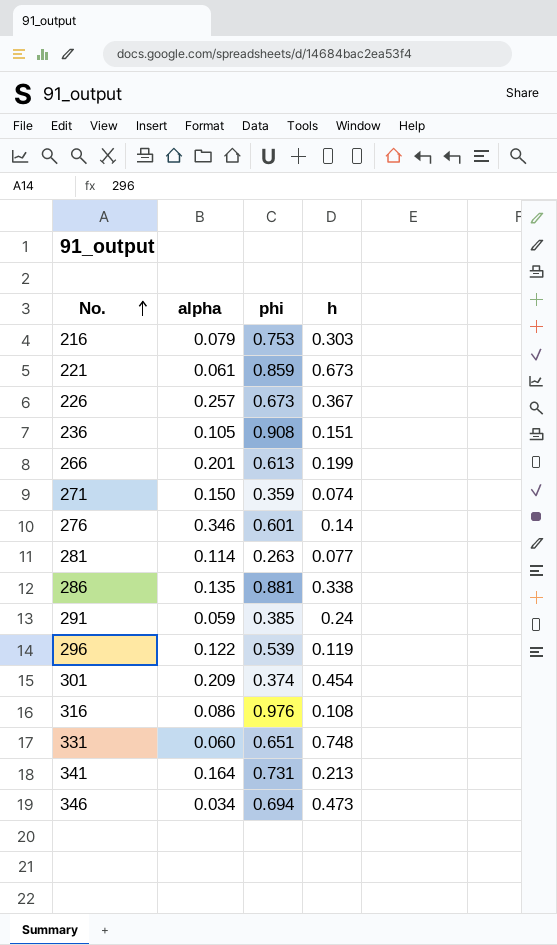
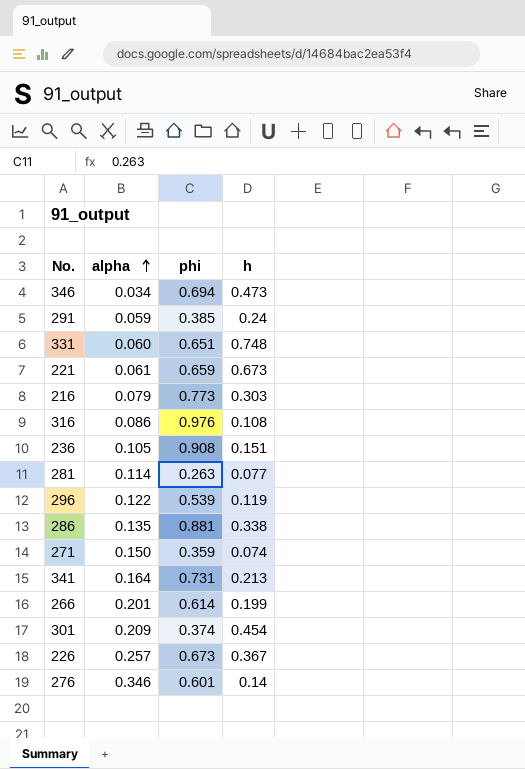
row order: No. ascending -> alpha ascending
221 | phi: 0.859 -> 0.659
216 | phi: 0.753 -> 0.773
266 | phi: 0.613 -> 0.614

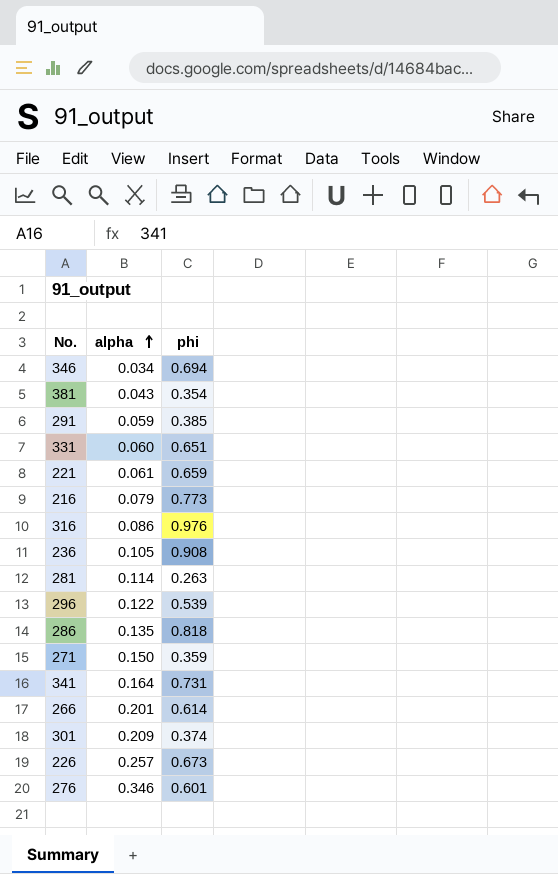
column h | position: 4 -> none
row 381: none -> 0.043 | 0.354
286 | phi: 0.881 -> 0.818

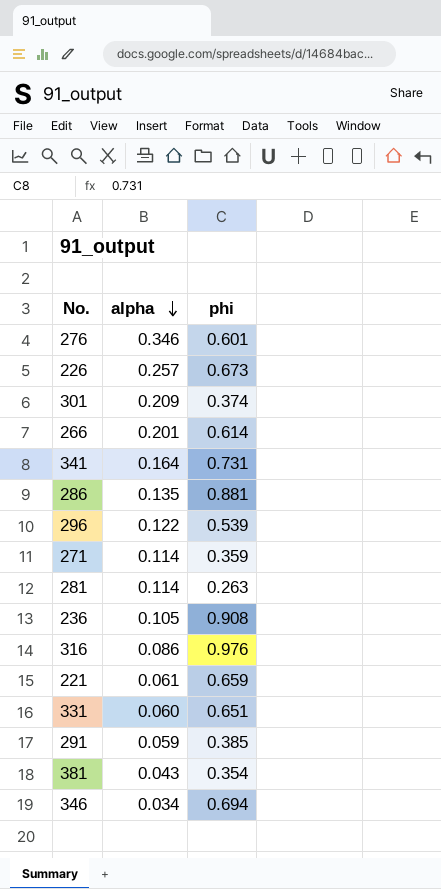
row order: alpha ascending -> alpha descending
row 216: 0.079 | 0.773 -> none
286 | phi: 0.818 -> 0.881
271 | alpha: 0.150 -> 0.114

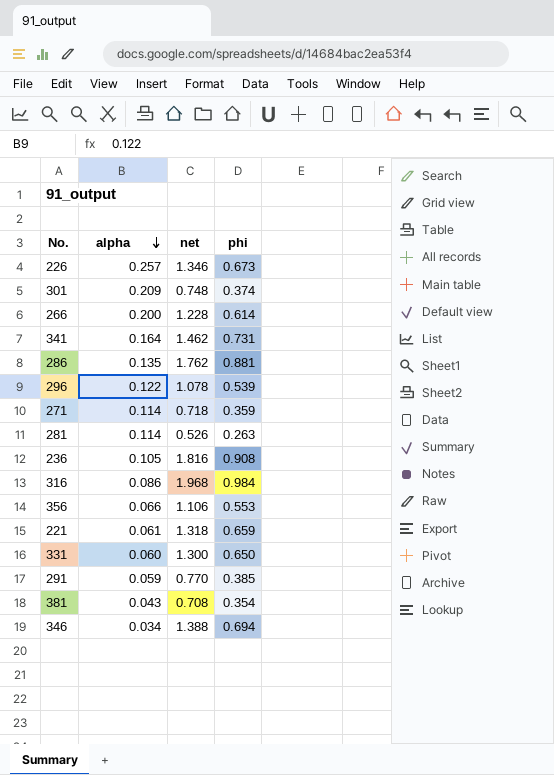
column net | formula: none -> [phi] * 2
row 276: 0.346 | 0.601 -> none
266 | alpha: 0.201 -> 0.200
316 | phi: 0.976 -> 0.984
row 356: none -> 0.066 | 1.106 | 0.553
331 | phi: 0.651 -> 0.650

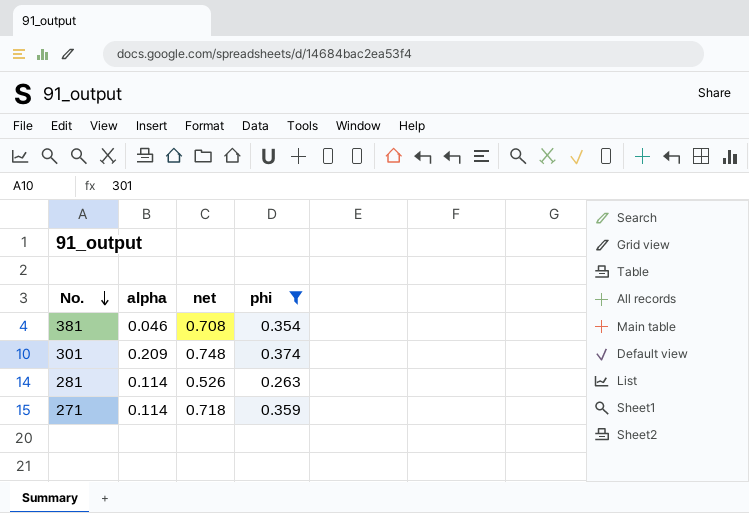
filter: none -> phi <= 0.374
row order: alpha descending -> No. descending
381 | alpha: 0.043 -> 0.046

